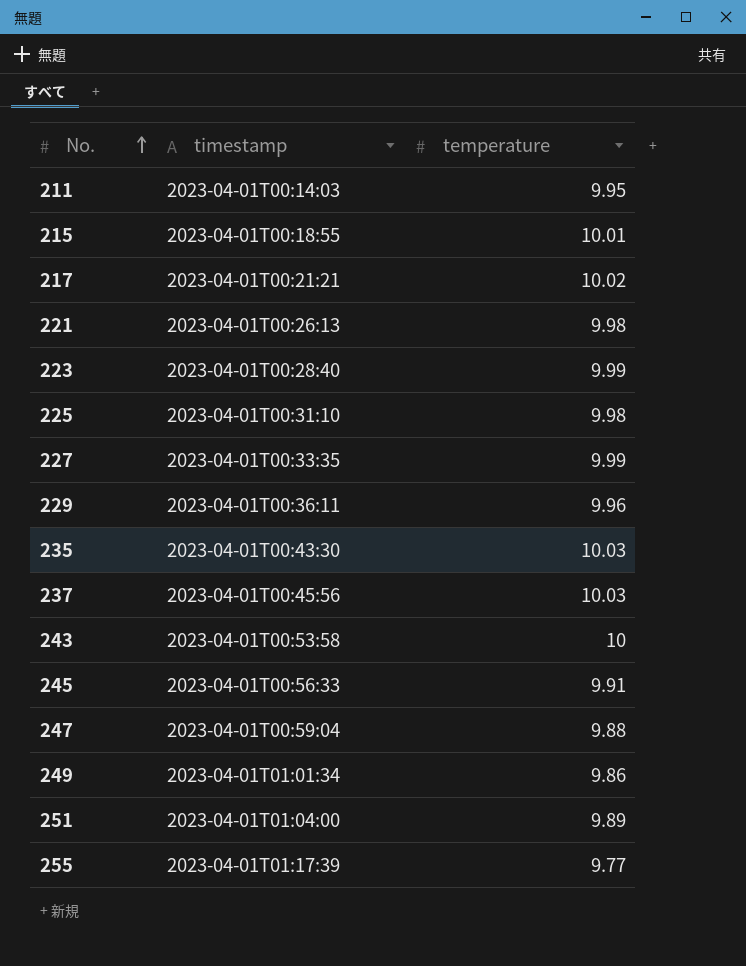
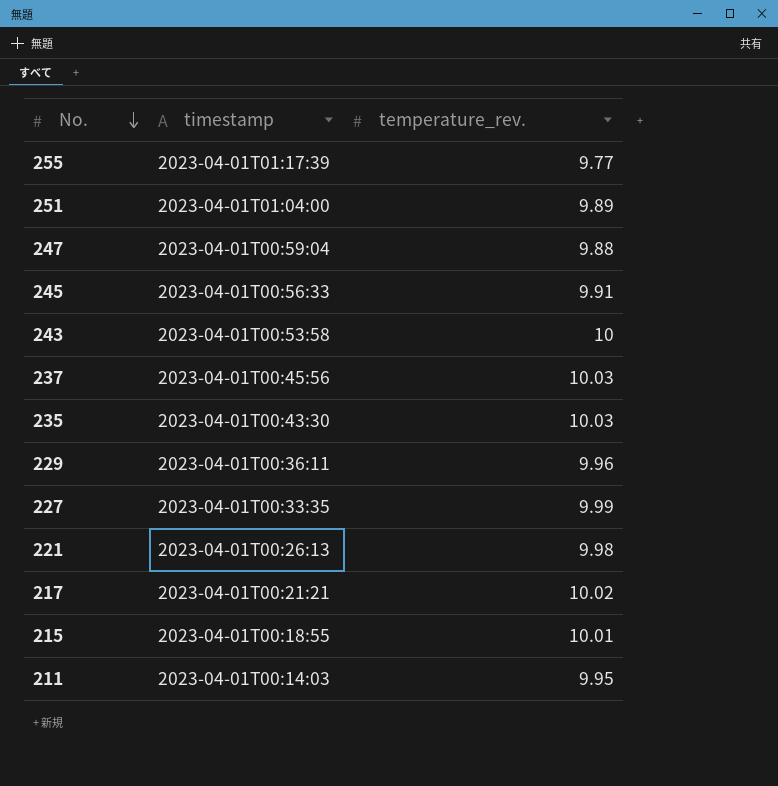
row order: No. ascending -> No. descending
column name: temperature -> temperature_rev.
row 223: 2023-04-01T00:28:40 | 9.99 -> none
row 225: 2023-04-01T00:31:10 | 9.98 -> none
row 249: 2023-04-01T01:01:34 | 9.86 -> none

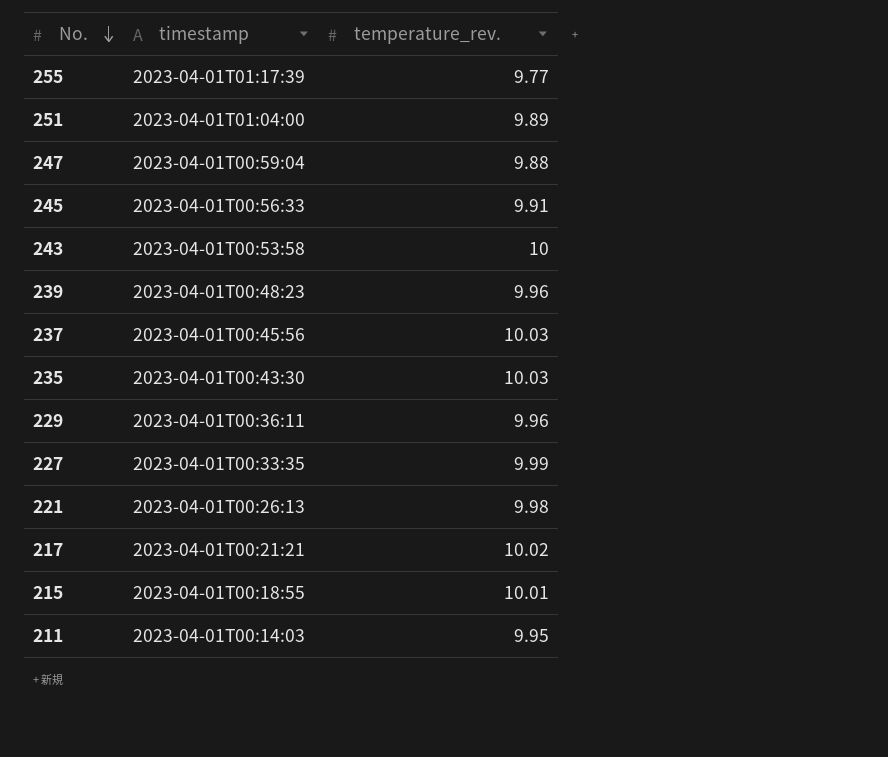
row 239: none -> 2023-04-01T00:48:23 | 9.96

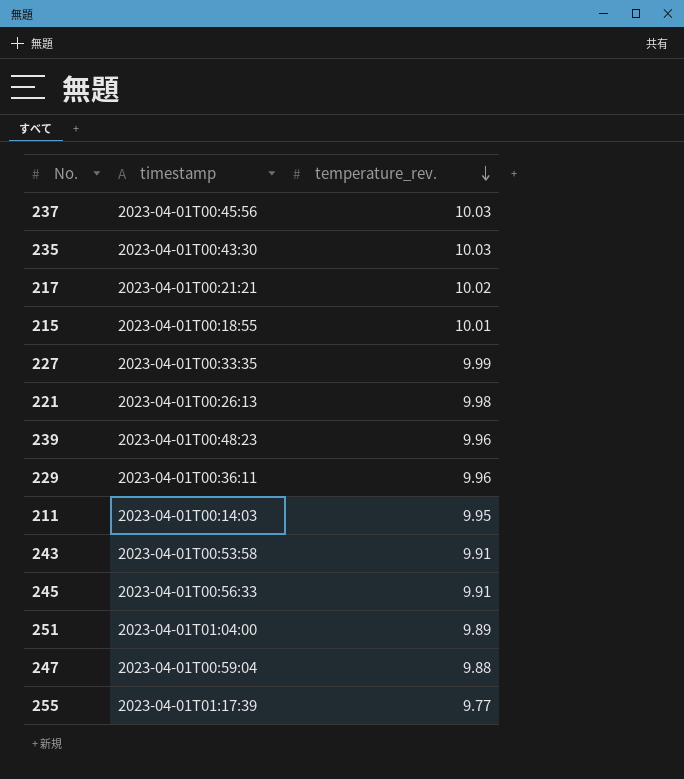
row order: No. descending -> temperature_rev. descending
243 | temperature_rev.: 10 -> 9.91

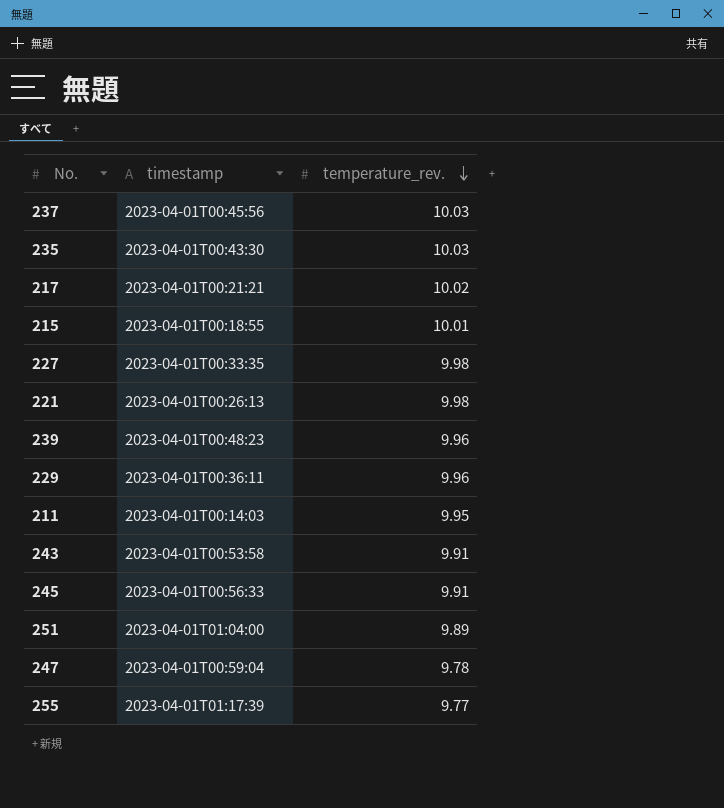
227 | temperature_rev.: 9.99 -> 9.98
247 | temperature_rev.: 9.88 -> 9.78

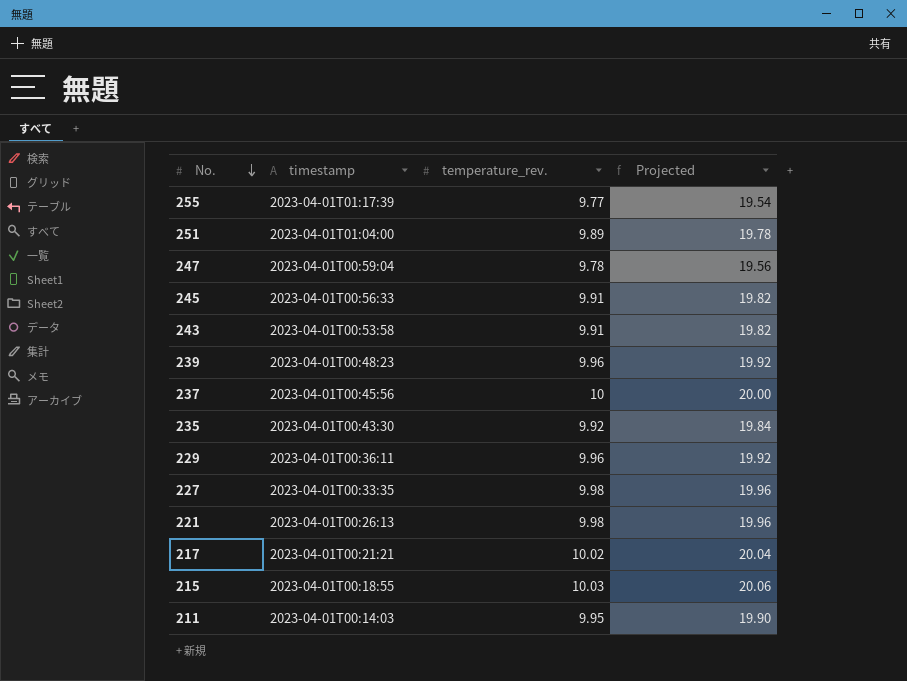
row order: temperature_rev. descending -> No. descending
column Projected | formula: none -> [temperature_rev.] * 2
237 | temperature_rev.: 10.03 -> 10
235 | temperature_rev.: 10.03 -> 9.92
215 | temperature_rev.: 10.01 -> 10.03

